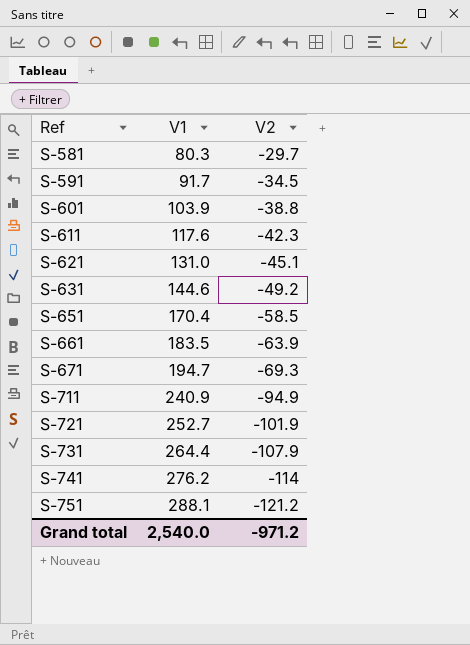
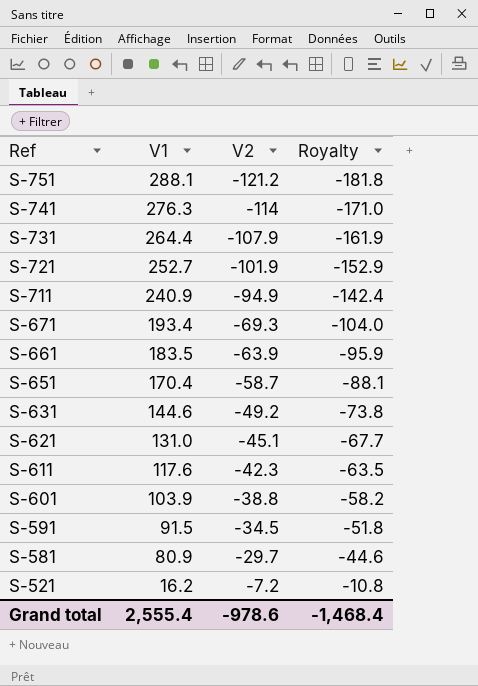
row order: Ref ascending -> Ref descending
column Royalty | formula: none -> [V2] * 1.5
S-741 | V1: 276.2 -> 276.3
S-671 | V1: 194.7 -> 193.4
S-651 | V2: -58.5 -> -58.7
S-591 | V1: 91.7 -> 91.5
S-581 | V1: 80.3 -> 80.9
row S-521: none -> 16.2 | -7.2 | -10.8
Grand total | V1: 2,540.0 -> 2,555.4
Grand total | V2: -971.2 -> -978.6

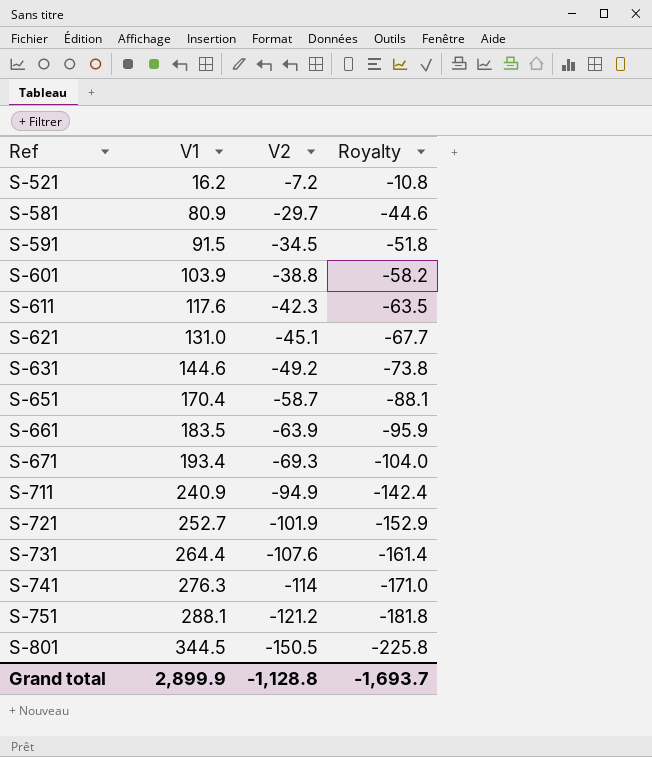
row order: Ref descending -> Ref ascending
S-731 | V2: -107.9 -> -107.6
S-731 | Royalty: -161.9 -> -161.4
row S-801: none -> 344.5 | -150.5 | -225.8
Grand total | V1: 2,555.4 -> 2,899.9
Grand total | V2: -978.6 -> -1,128.8
Grand total | Royalty: -1,468.4 -> -1,693.7

